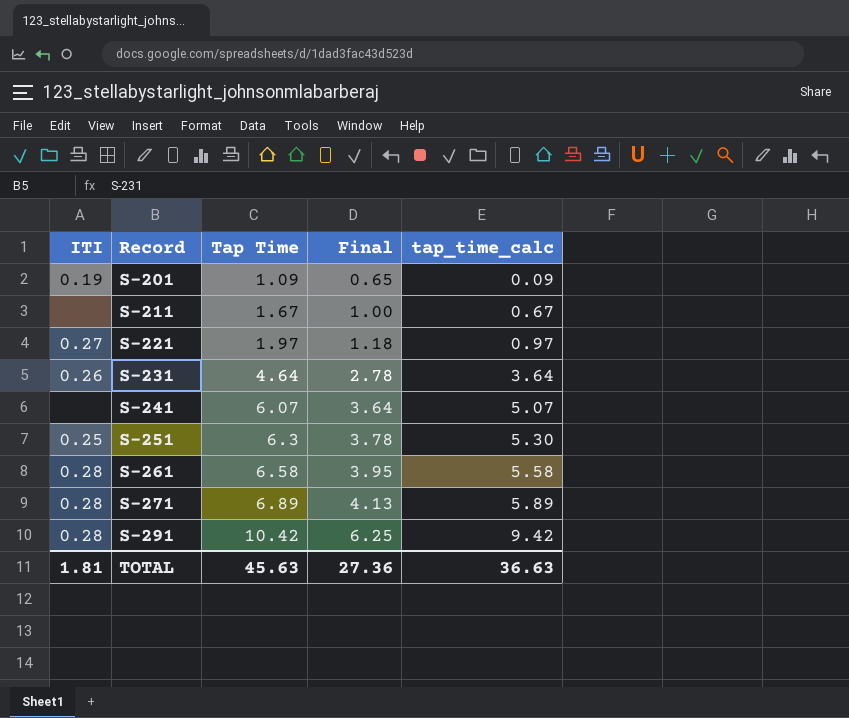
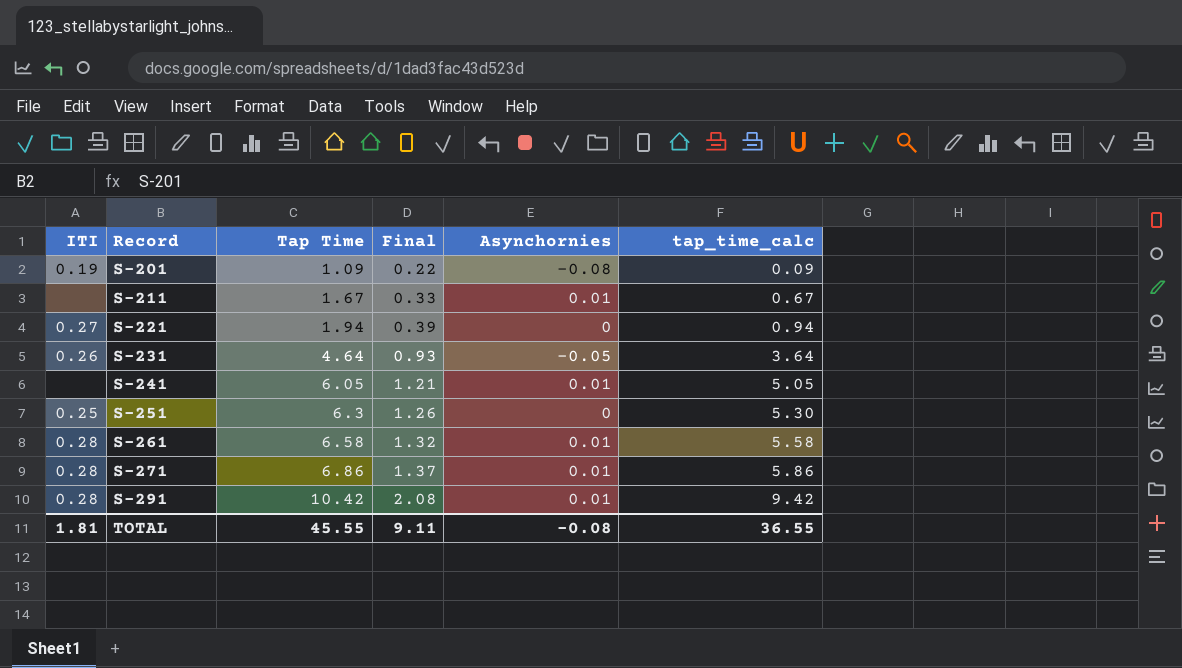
column Final | formula: [Tap Time] * 0.6 -> [Tap Time] * 0.2
column Asynchornies | position: none -> 5
S-221 | Tap Time: 1.97 -> 1.94
S-221 | tap_time_calc: 0.97 -> 0.94
S-241 | Tap Time: 6.07 -> 6.05
S-241 | tap_time_calc: 5.07 -> 5.05
S-271 | Tap Time: 6.89 -> 6.86
S-271 | tap_time_calc: 5.89 -> 5.86
TOTAL | Tap Time: 45.63 -> 45.55
TOTAL | Final: 27.36 -> 9.11
TOTAL | tap_time_calc: 36.63 -> 36.55

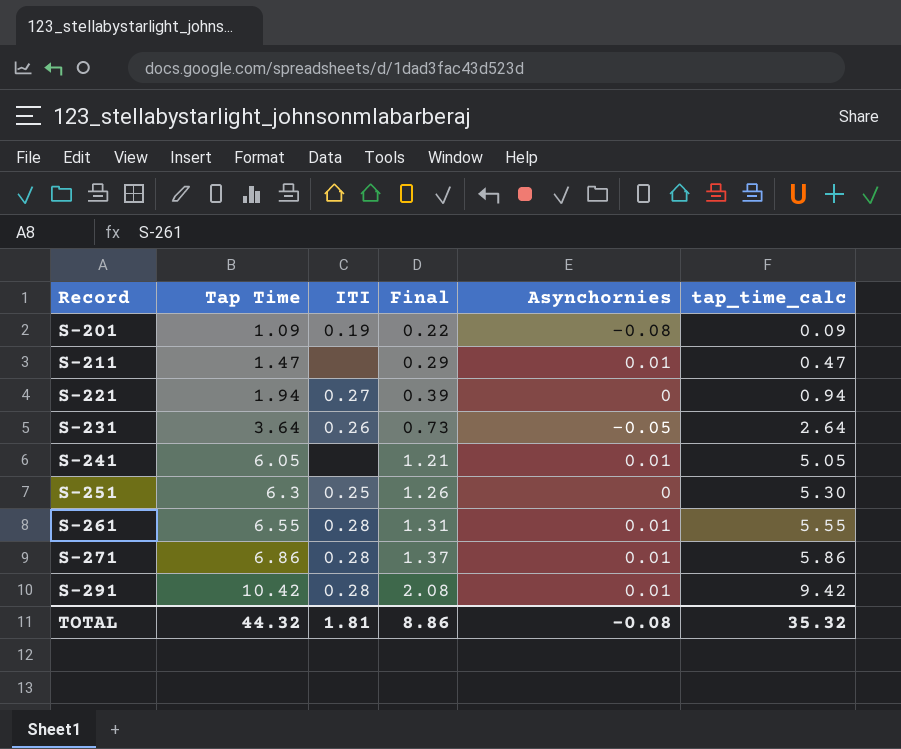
column ITI | position: 1 -> 3
S-211 | Tap Time: 1.67 -> 1.47
S-211 | Final: 0.33 -> 0.29
S-211 | tap_time_calc: 0.67 -> 0.47
S-231 | Tap Time: 4.64 -> 3.64
S-231 | Final: 0.93 -> 0.73
S-231 | tap_time_calc: 3.64 -> 2.64
S-261 | Tap Time: 6.58 -> 6.55
S-261 | Final: 1.32 -> 1.31
S-261 | tap_time_calc: 5.58 -> 5.55
TOTAL | Tap Time: 45.55 -> 44.32
TOTAL | Final: 9.11 -> 8.86
TOTAL | tap_time_calc: 36.55 -> 35.32

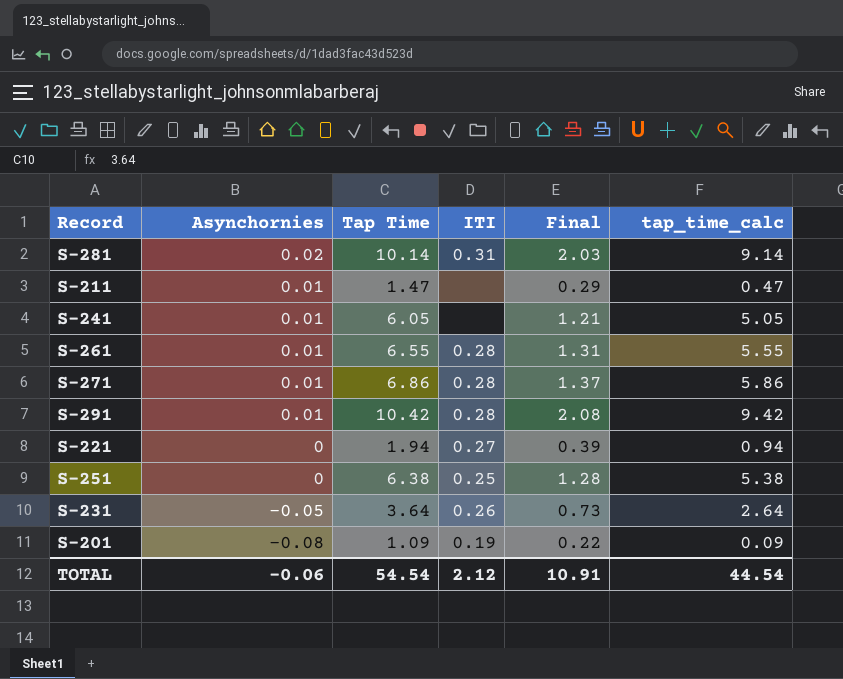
row order: Record ascending -> Asynchornies descending
column Asynchornies | position: 5 -> 2
row S-281: none -> 0.02 | 10.14 | 0.31 | 2.03 | 9.14
S-251 | Tap Time: 6.3 -> 6.38
S-251 | Final: 1.26 -> 1.28
S-251 | tap_time_calc: 5.30 -> 5.38
TOTAL | Asynchornies: -0.08 -> -0.06
TOTAL | Tap Time: 44.32 -> 54.54
TOTAL | ITI: 1.81 -> 2.12
TOTAL | Final: 8.86 -> 10.91
TOTAL | tap_time_calc: 35.32 -> 44.54

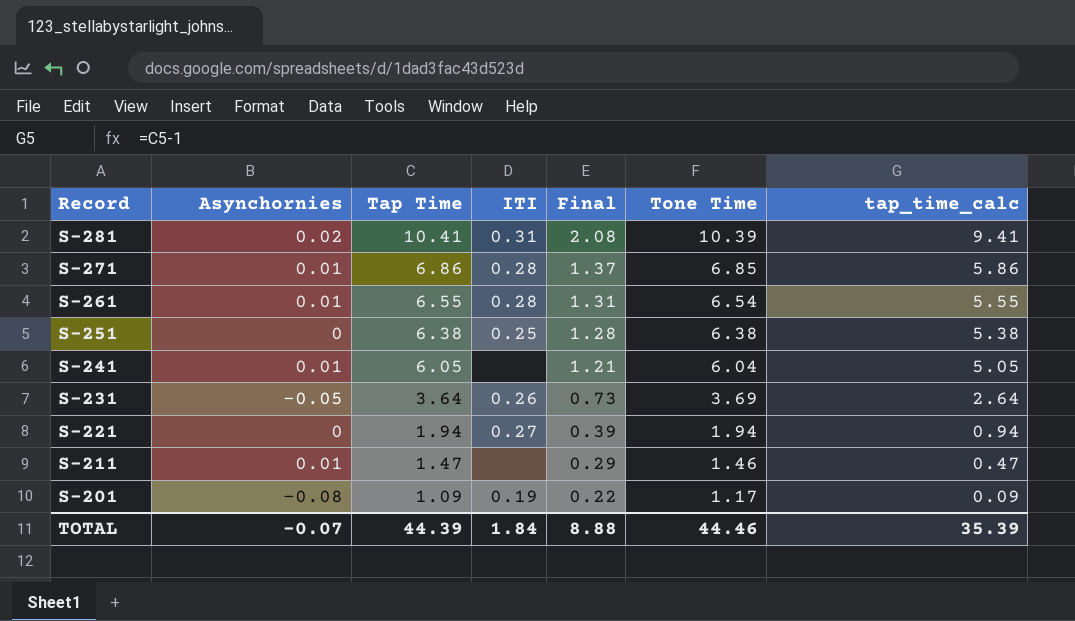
row order: Asynchornies descending -> Record descending
column Tone Time | formula: none -> [Tap Time] - [Asynchornies]
row S-291: 0.01 | 10.42 | 0.28 | 2.08 | 9.42 -> none
S-281 | Tap Time: 10.14 -> 10.41
S-281 | Final: 2.03 -> 2.08
S-281 | tap_time_calc: 9.14 -> 9.41
TOTAL | Asynchornies: -0.06 -> -0.07
TOTAL | Tap Time: 54.54 -> 44.39
TOTAL | ITI: 2.12 -> 1.84
TOTAL | Final: 10.91 -> 8.88
TOTAL | tap_time_calc: 44.54 -> 35.39

